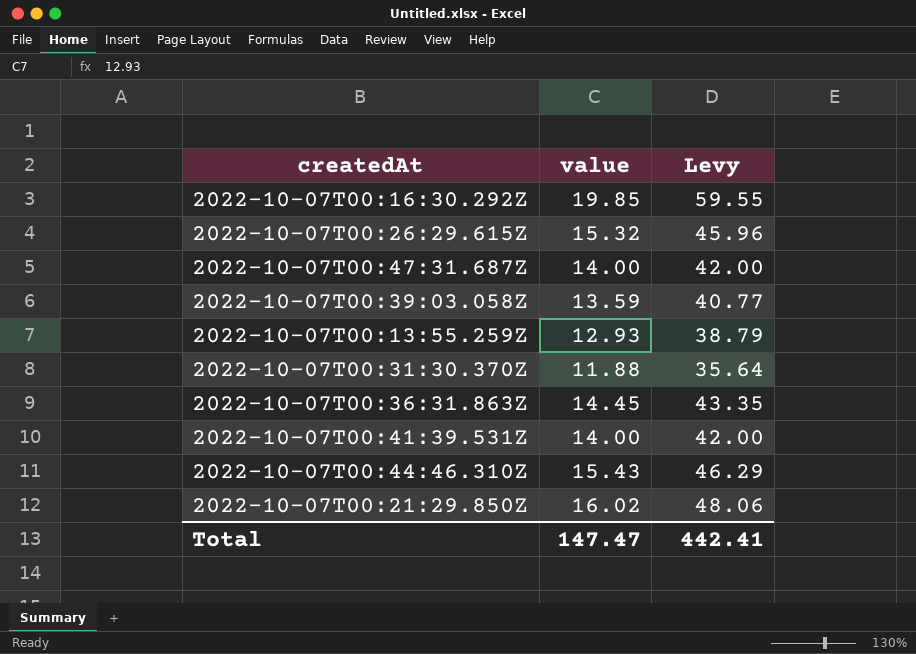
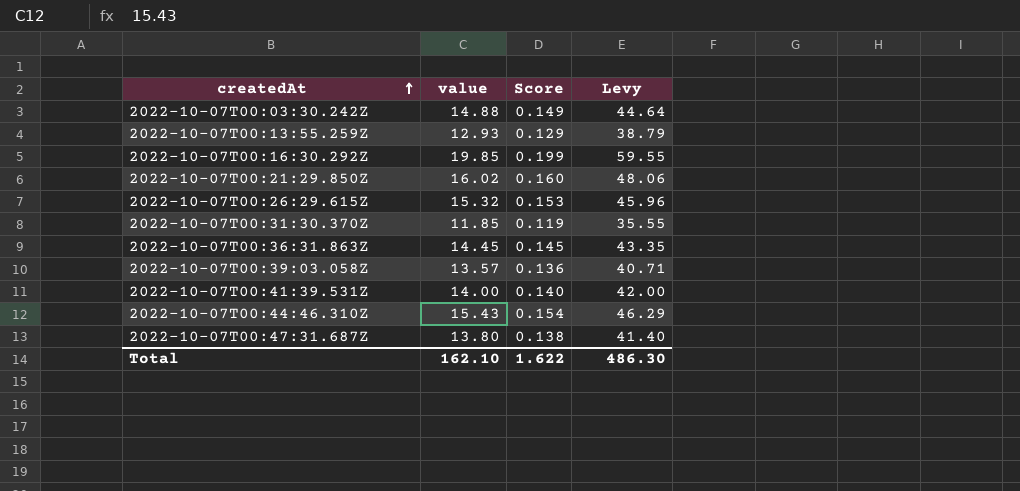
row order: none -> createdAt ascending
column Score | formula: none -> [value] * 0.01
row 2022-10-07T00:03:30.242Z: none -> 14.88 | 0.149 | 44.64
2022-10-07T00:31:30.370Z | value: 11.88 -> 11.85
2022-10-07T00:31:30.370Z | Levy: 35.64 -> 35.55
2022-10-07T00:39:03.058Z | value: 13.59 -> 13.57
2022-10-07T00:39:03.058Z | Levy: 40.77 -> 40.71
2022-10-07T00:47:31.687Z | value: 14.00 -> 13.80
2022-10-07T00:47:31.687Z | Levy: 42.00 -> 41.40
Total | value: 147.47 -> 162.10
Total | Levy: 442.41 -> 486.30

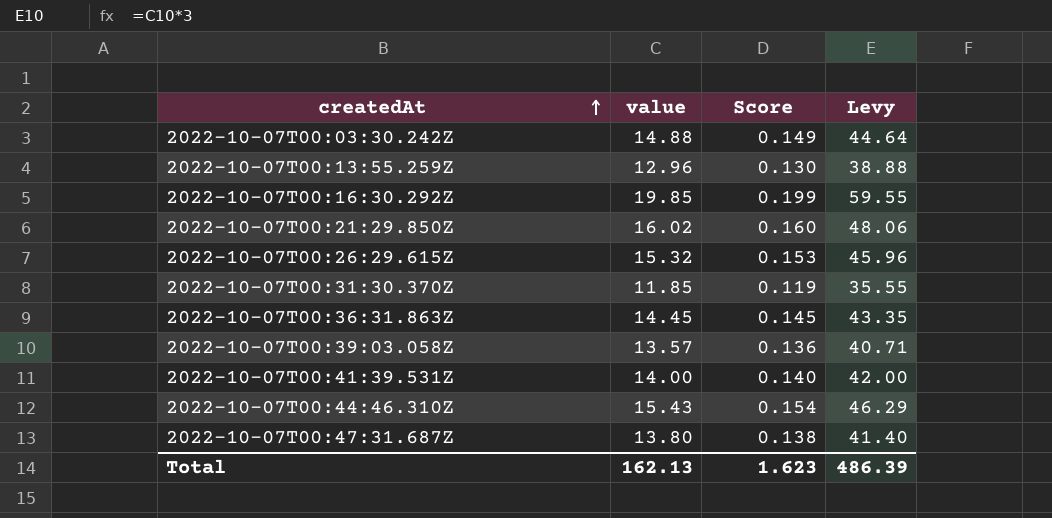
2022-10-07T00:13:55.259Z | value: 12.93 -> 12.96
2022-10-07T00:13:55.259Z | Score: 0.129 -> 0.130
2022-10-07T00:13:55.259Z | Levy: 38.79 -> 38.88
Total | value: 162.10 -> 162.13
Total | Score: 1.622 -> 1.623
Total | Levy: 486.30 -> 486.39

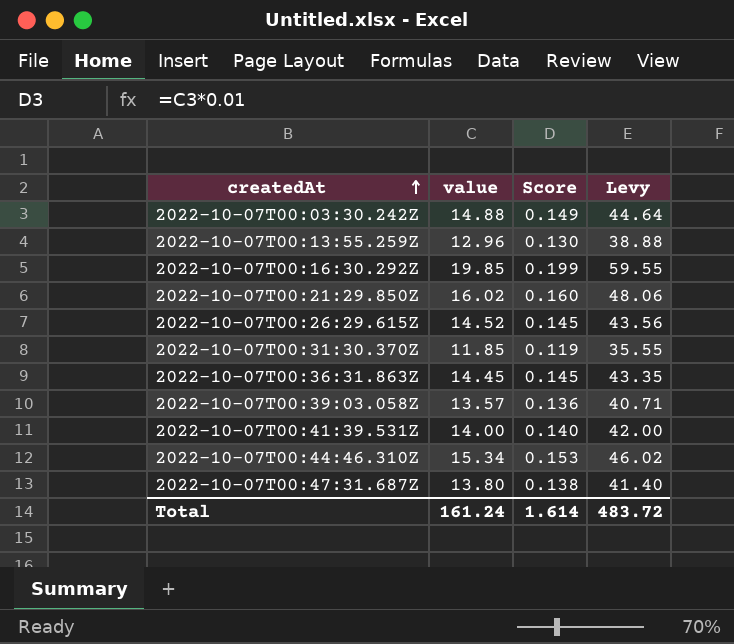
2022-10-07T00:26:29.615Z | value: 15.32 -> 14.52
2022-10-07T00:26:29.615Z | Score: 0.153 -> 0.145
2022-10-07T00:26:29.615Z | Levy: 45.96 -> 43.56
2022-10-07T00:44:46.310Z | value: 15.43 -> 15.34
2022-10-07T00:44:46.310Z | Score: 0.154 -> 0.153
2022-10-07T00:44:46.310Z | Levy: 46.29 -> 46.02
Total | value: 162.13 -> 161.24
Total | Score: 1.623 -> 1.614
Total | Levy: 486.39 -> 483.72

